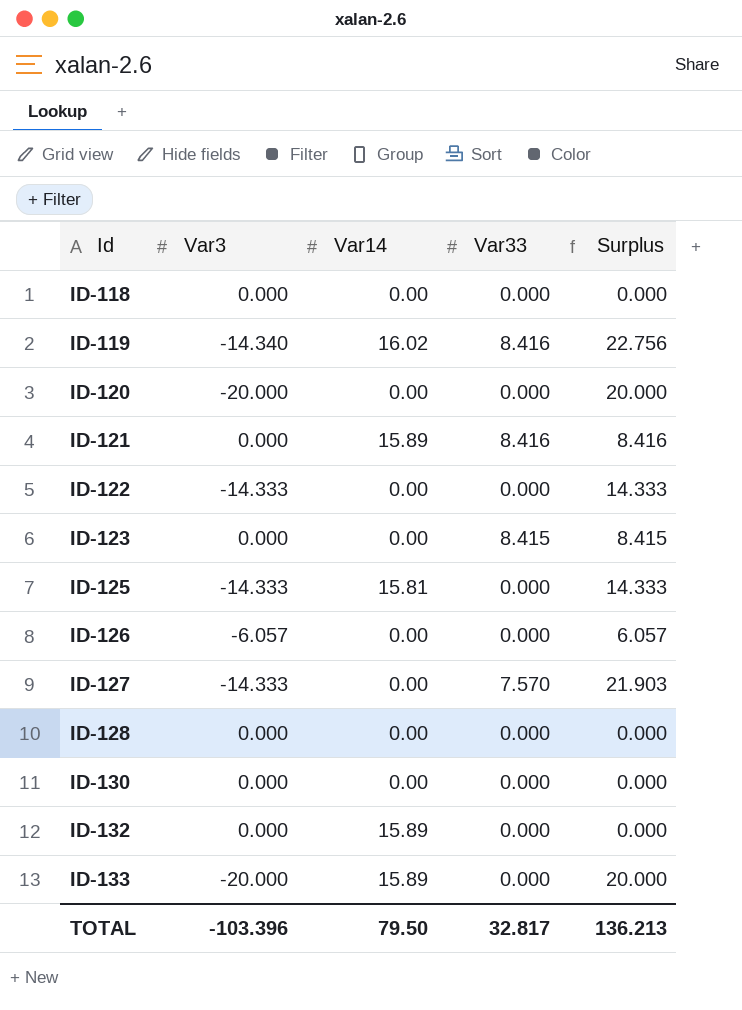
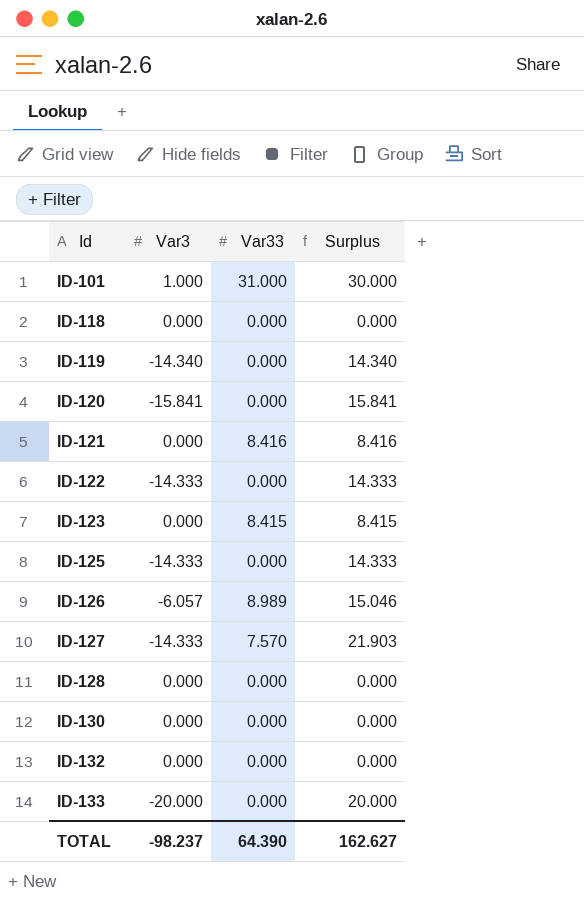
column Var14 | position: 3 -> none
row ID-101: none -> 1.000 | 31.000 | 30.000
ID-119 | Var33: 8.416 -> 0.000
ID-119 | Surplus: 22.756 -> 14.340
ID-120 | Var3: -20.000 -> -15.841
ID-120 | Surplus: 20.000 -> 15.841
ID-126 | Var33: 0.000 -> 8.989
ID-126 | Surplus: 6.057 -> 15.046
TOTAL | Var3: -103.396 -> -98.237
TOTAL | Var33: 32.817 -> 64.390
TOTAL | Surplus: 136.213 -> 162.627

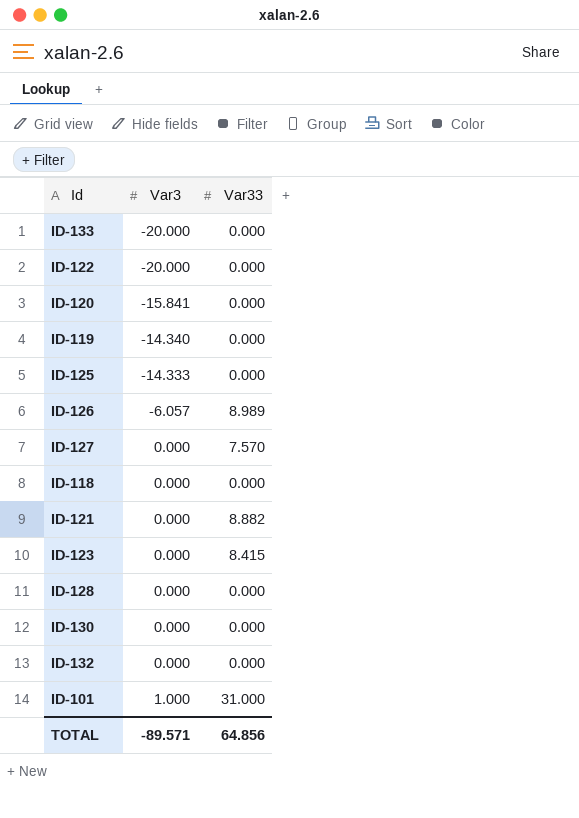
row order: Id ascending -> Var3 ascending
column Surplus | formula: [Var33] - [Var3] -> none
ID-122 | Var3: -14.333 -> -20.000
ID-127 | Var3: -14.333 -> 0.000
ID-121 | Var33: 8.416 -> 8.882
TOTAL | Var3: -98.237 -> -89.571
TOTAL | Var33: 64.390 -> 64.856

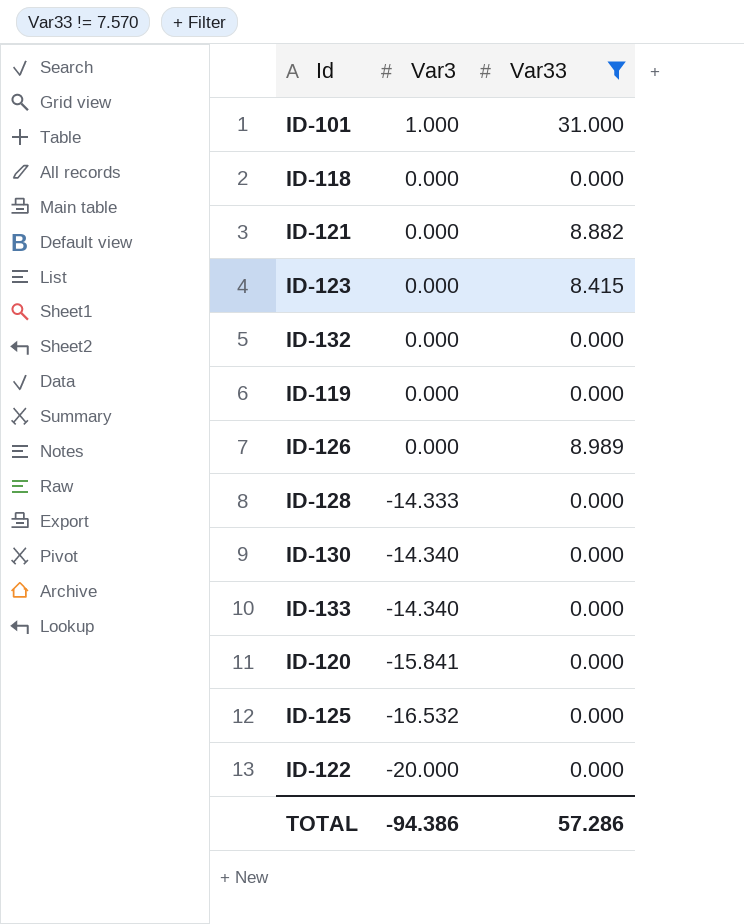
filter: none -> Var33 != 7.570
row order: Var3 ascending -> Var3 descending
ID-119 | Var3: -14.340 -> 0.000
ID-126 | Var3: -6.057 -> 0.000
ID-128 | Var3: 0.000 -> -14.333
ID-130 | Var3: 0.000 -> -14.340
ID-133 | Var3: -20.000 -> -14.340
ID-125 | Var3: -14.333 -> -16.532
TOTAL | Var3: -89.571 -> -94.386
TOTAL | Var33: 64.856 -> 57.286

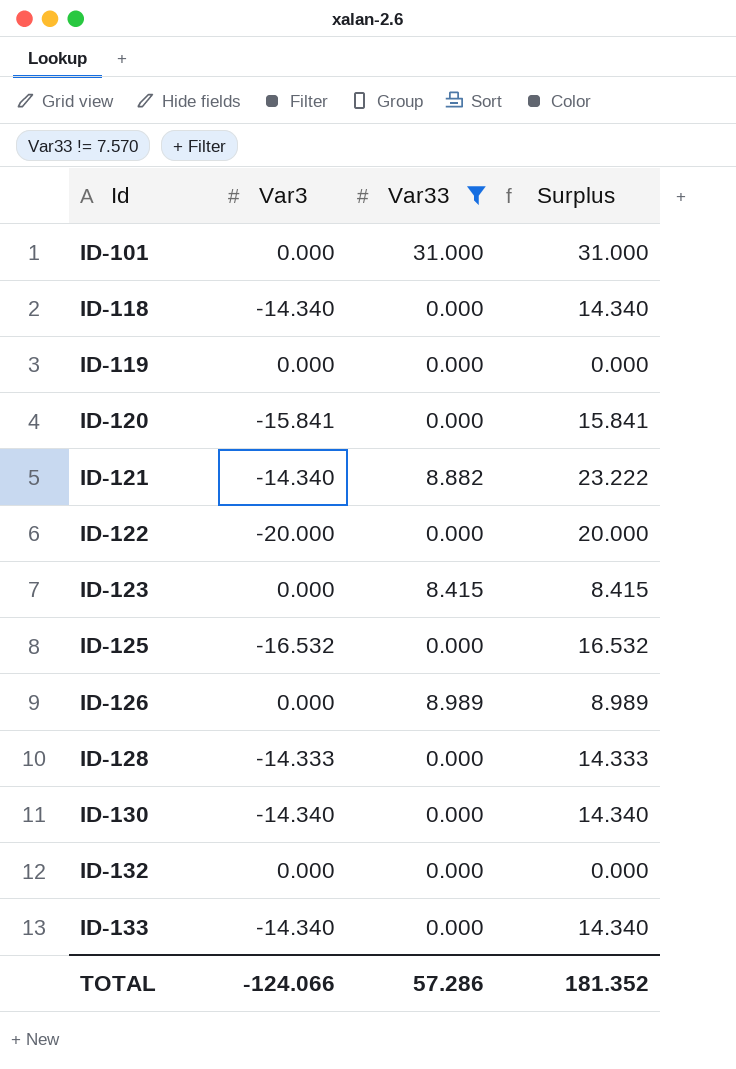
row order: Var3 descending -> Id ascending
column Surplus | formula: none -> [Var33] - [Var3]
ID-101 | Var3: 1.000 -> 0.000
ID-118 | Var3: 0.000 -> -14.340
ID-121 | Var3: 0.000 -> -14.340
TOTAL | Var3: -94.386 -> -124.066

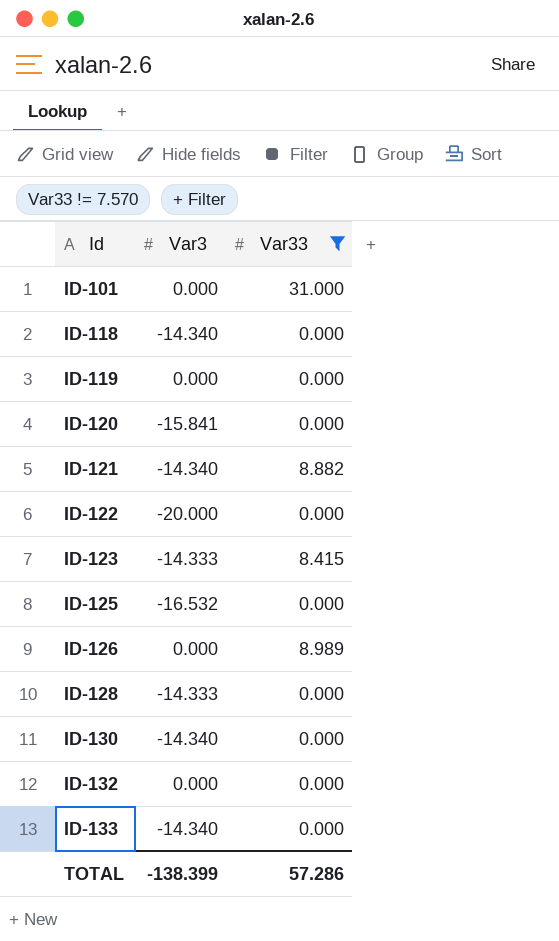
column Surplus | formula: [Var33] - [Var3] -> none
ID-123 | Var3: 0.000 -> -14.333
TOTAL | Var3: -124.066 -> -138.399

